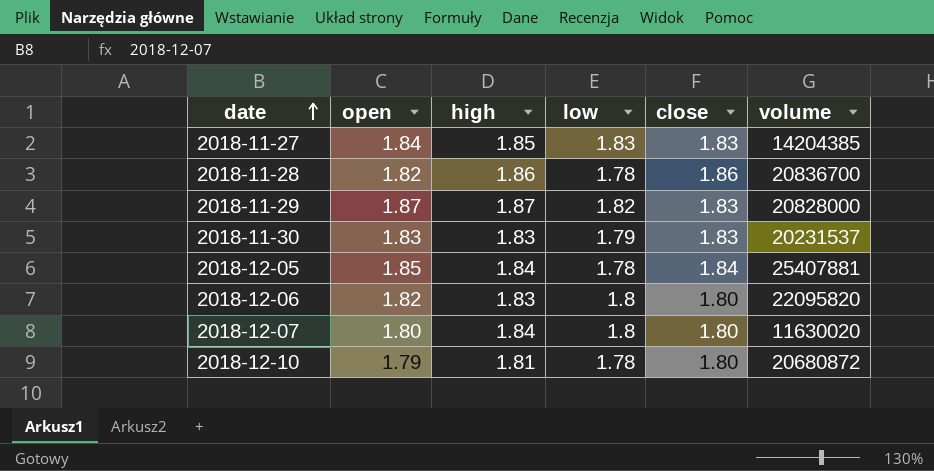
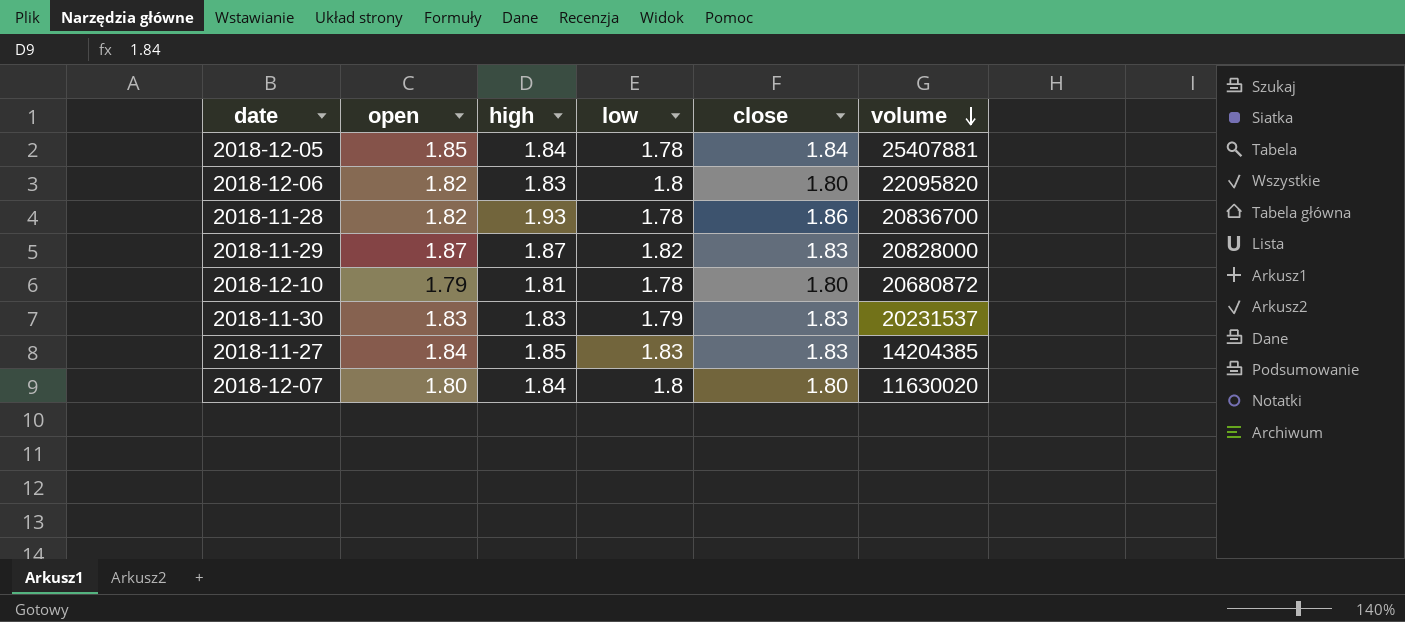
row order: date ascending -> volume descending
2018-11-28 | high: 1.86 -> 1.93

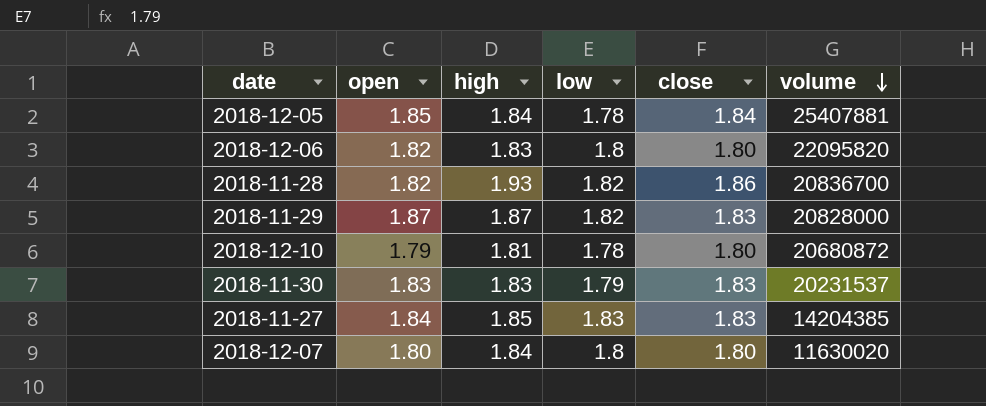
2018-11-28 | low: 1.78 -> 1.82

